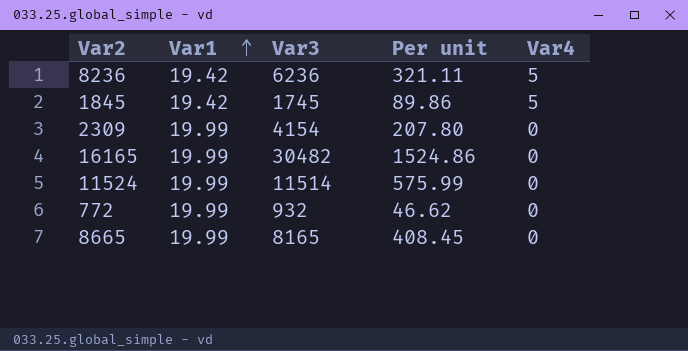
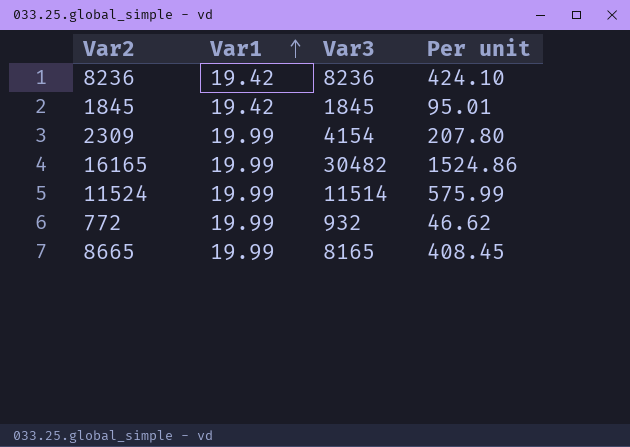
column Var4 | position: 5 -> none
8236 | Var3: 6236 -> 8236
8236 | Per unit: 321.11 -> 424.10
1845 | Var3: 1745 -> 1845
1845 | Per unit: 89.86 -> 95.01

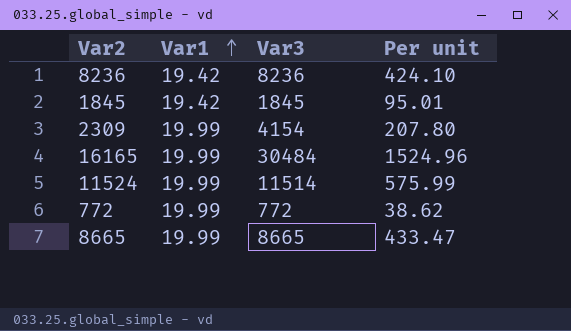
16165 | Var3: 30482 -> 30484
16165 | Per unit: 1524.86 -> 1524.96
772 | Var3: 932 -> 772
772 | Per unit: 46.62 -> 38.62
8665 | Var3: 8165 -> 8665
8665 | Per unit: 408.45 -> 433.47

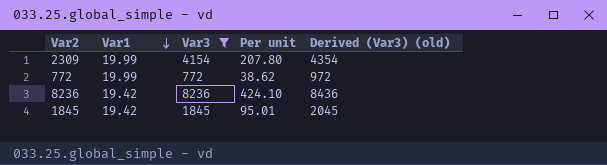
filter: none -> Var3 <= 8236
row order: Var1 ascending -> Var1 descending
column Derived (Var3) (old) | formula: none -> [Var3] + 200

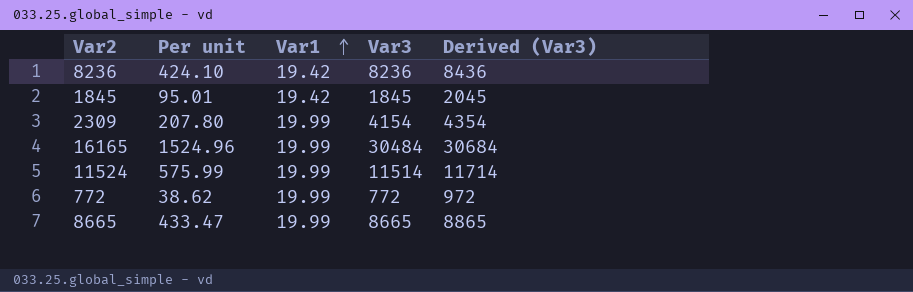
filter: Var3 <= 8236 -> none
row order: Var1 descending -> Var1 ascending
column Per unit | position: 4 -> 2
column name: Derived (Var3) (old) -> Derived (Var3)

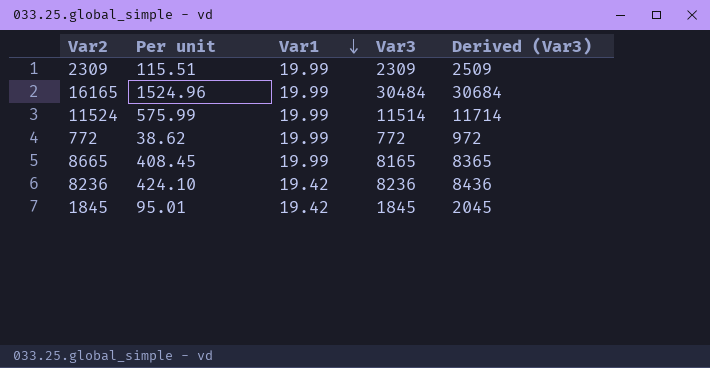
row order: Var1 ascending -> Var1 descending
2309 | Per unit: 207.80 -> 115.51
2309 | Var3: 4154 -> 2309
2309 | Derived (Var3): 4354 -> 2509
8665 | Per unit: 433.47 -> 408.45
8665 | Var3: 8665 -> 8165
8665 | Derived (Var3): 8865 -> 8365

